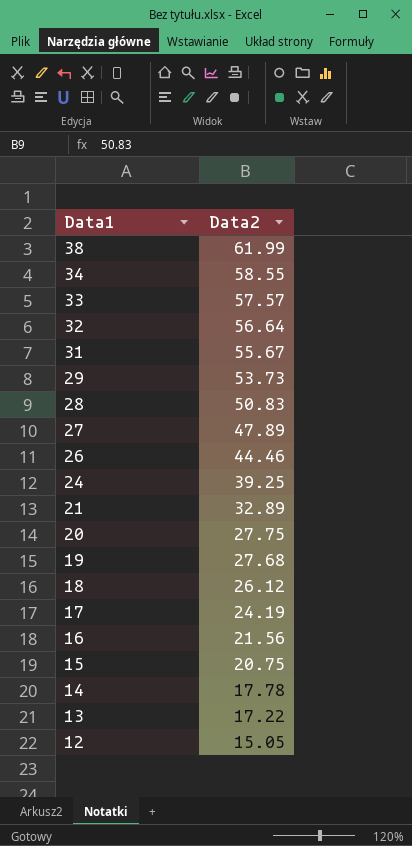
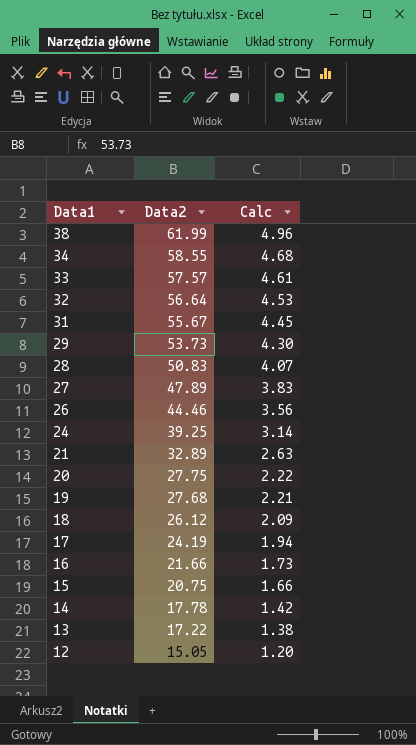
column Calc | formula: none -> [Data2] * 0.08
16 | Data2: 21.56 -> 21.66

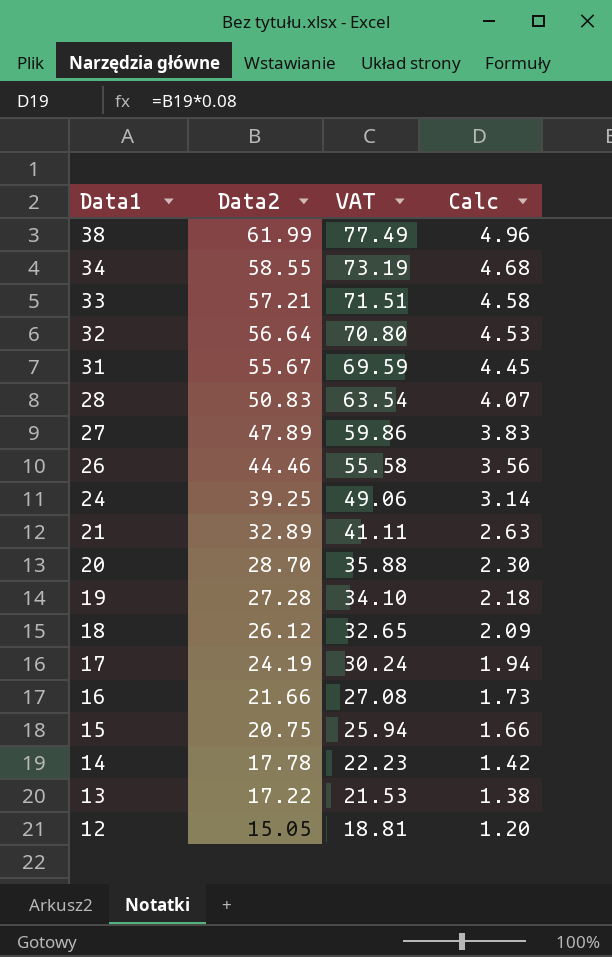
column VAT | formula: none -> [Data2] * 1.25
row 29: 53.73 | 4.30 -> none
33 | Data2: 57.57 -> 57.21
33 | Calc: 4.61 -> 4.58
20 | Data2: 27.75 -> 28.70
20 | Calc: 2.22 -> 2.30
19 | Data2: 27.68 -> 27.28
19 | Calc: 2.21 -> 2.18

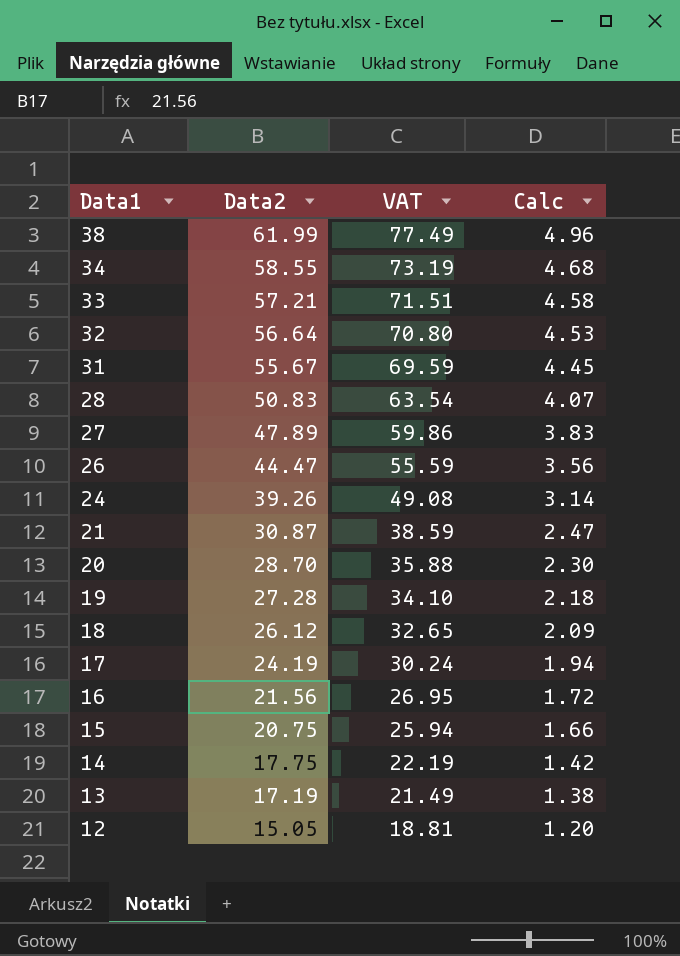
26 | Data2: 44.46 -> 44.47
26 | VAT: 55.58 -> 55.59
24 | Data2: 39.25 -> 39.26
24 | VAT: 49.06 -> 49.08
21 | Data2: 32.89 -> 30.87
21 | VAT: 41.11 -> 38.59
21 | Calc: 2.63 -> 2.47
16 | Data2: 21.66 -> 21.56
16 | VAT: 27.08 -> 26.95
16 | Calc: 1.73 -> 1.72
14 | Data2: 17.78 -> 17.75
14 | VAT: 22.23 -> 22.19
13 | Data2: 17.22 -> 17.19
13 | VAT: 21.53 -> 21.49

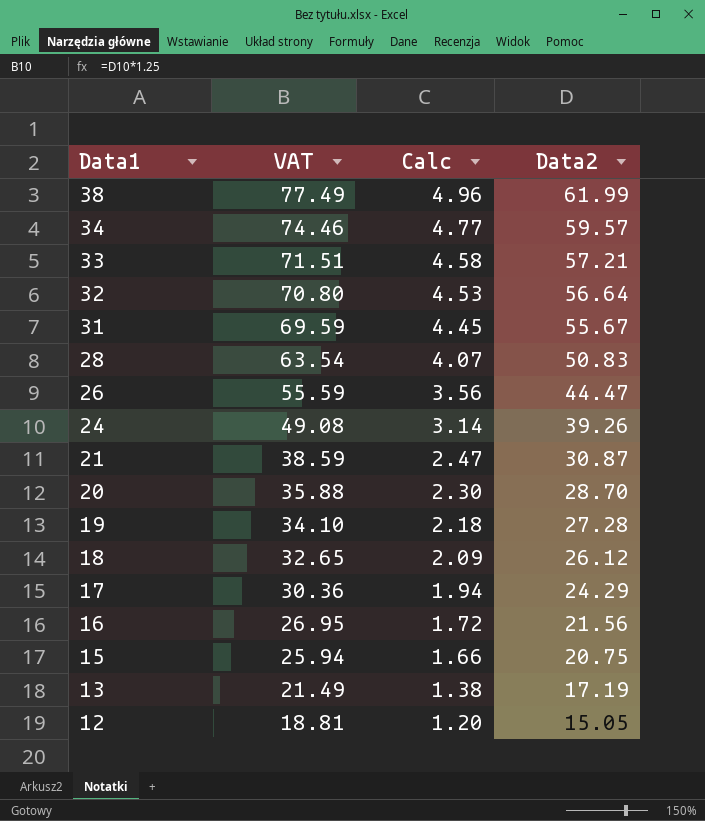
column Data2 | position: 2 -> 4
row 27: 47.89 | 59.86 | 3.83 -> none
row 14: 17.75 | 22.19 | 1.42 -> none
34 | VAT: 73.19 -> 74.46
34 | Calc: 4.68 -> 4.77
34 | Data2: 58.55 -> 59.57
17 | VAT: 30.24 -> 30.36
17 | Data2: 24.19 -> 24.29

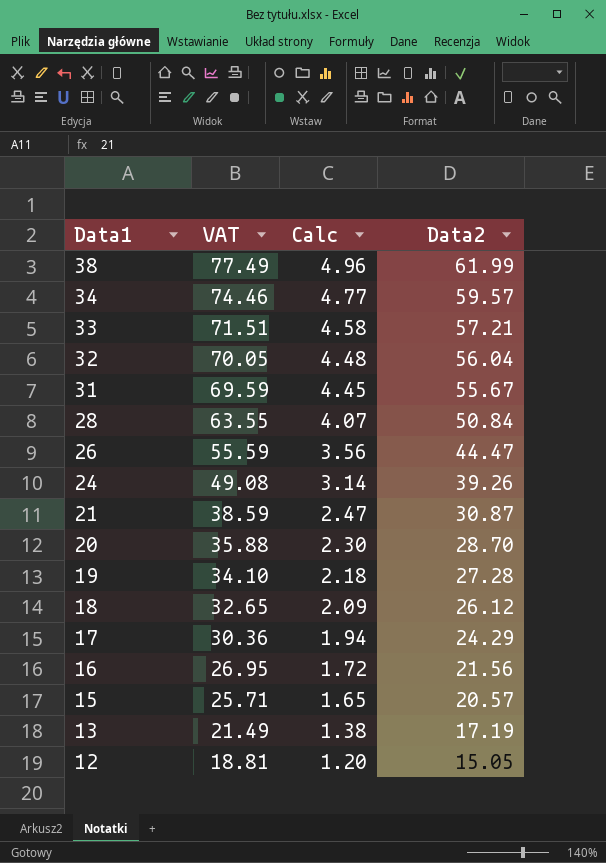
32 | VAT: 70.80 -> 70.05
32 | Calc: 4.53 -> 4.48
32 | Data2: 56.64 -> 56.04
28 | VAT: 63.54 -> 63.55
28 | Data2: 50.83 -> 50.84
15 | VAT: 25.94 -> 25.71
15 | Calc: 1.66 -> 1.65
15 | Data2: 20.75 -> 20.57

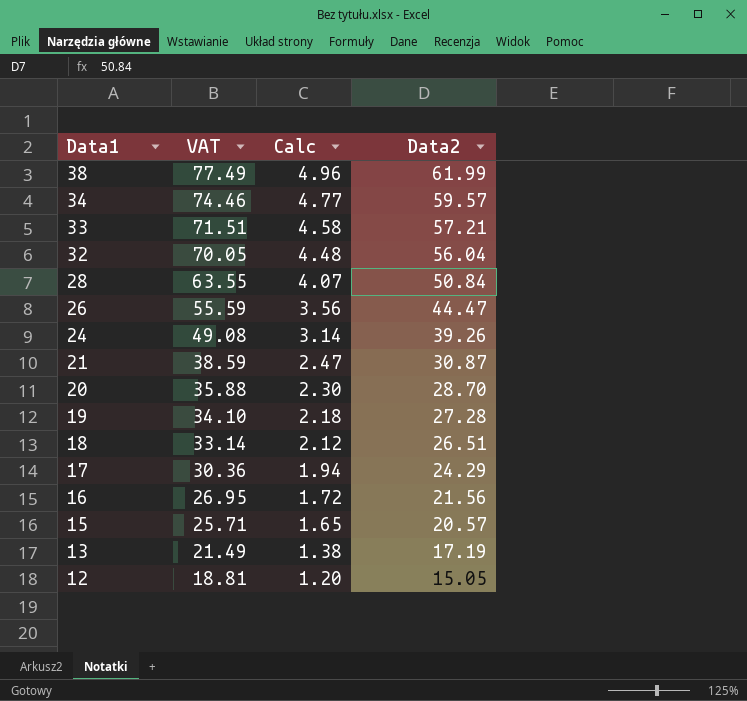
row 31: 69.59 | 4.45 | 55.67 -> none
18 | VAT: 32.65 -> 33.14
18 | Calc: 2.09 -> 2.12
18 | Data2: 26.12 -> 26.51

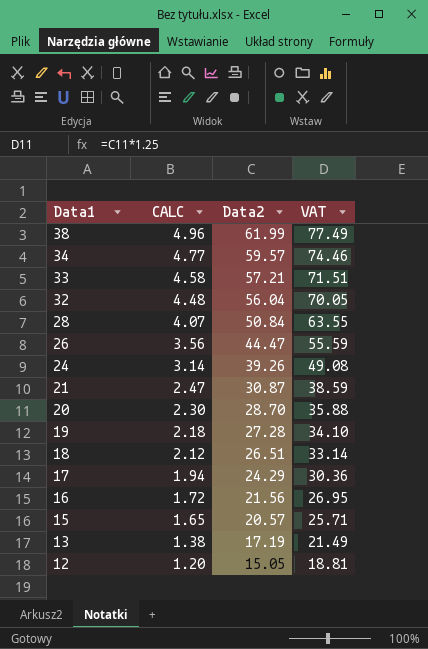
column name: Calc -> CALC
column VAT | position: 2 -> 4

